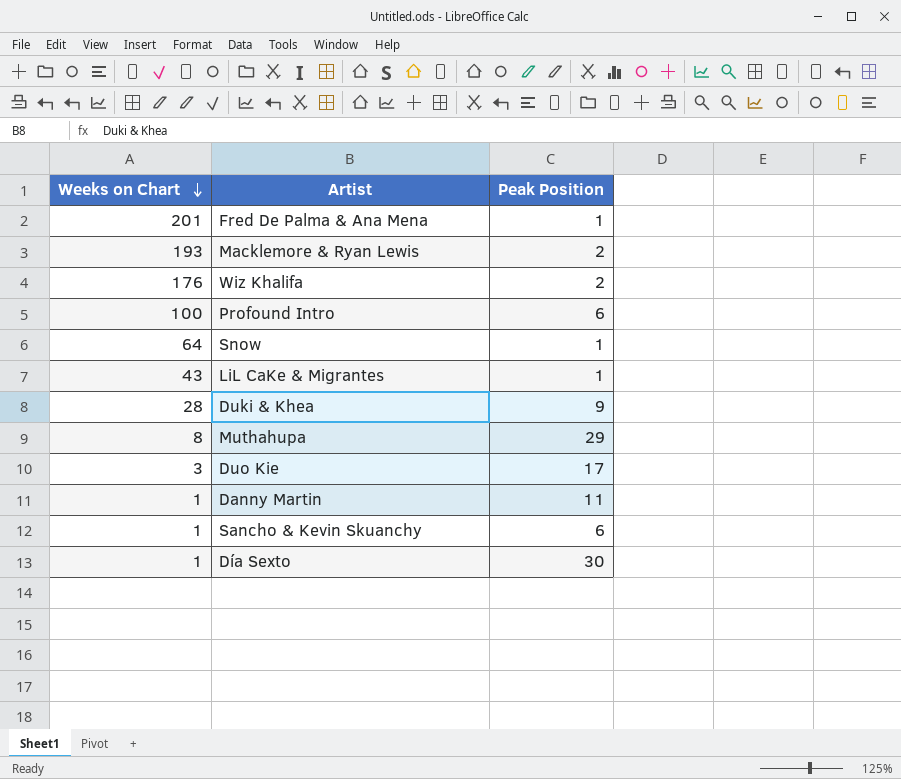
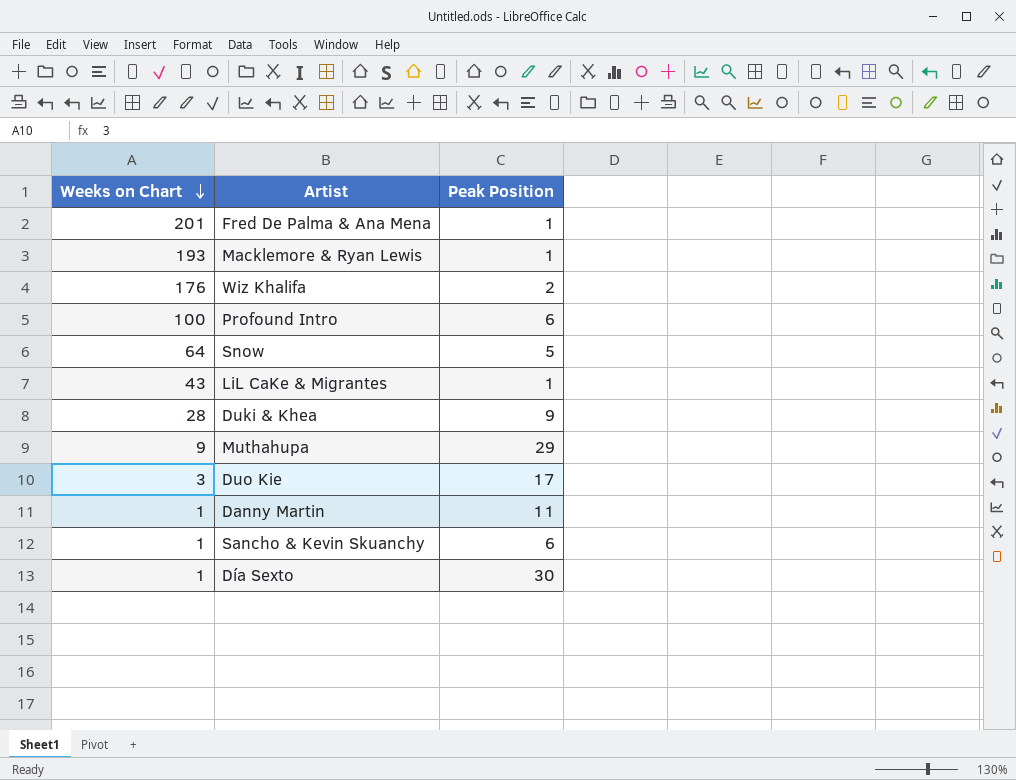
Macklemore & Ryan Lewis | Peak Position: 2 -> 1
Snow | Peak Position: 1 -> 5
Muthahupa | Weeks on Chart: 8 -> 9

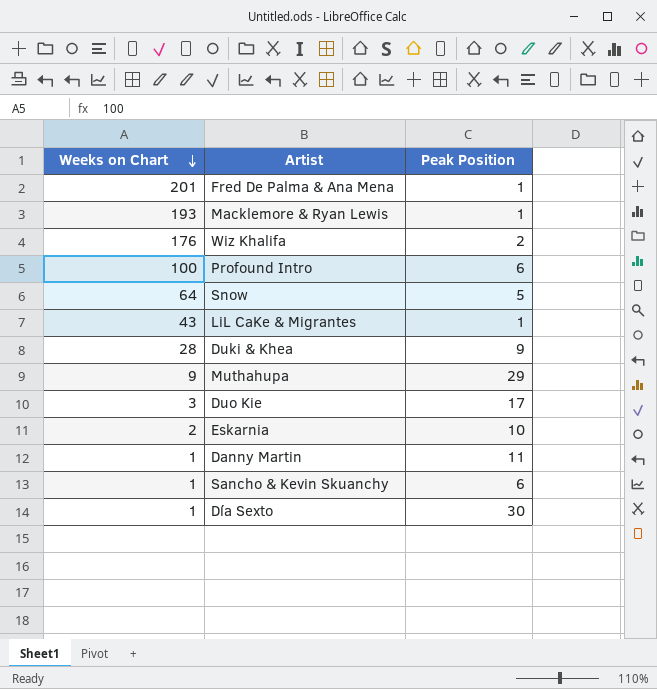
row Eskarnia: none -> 2 | 10

